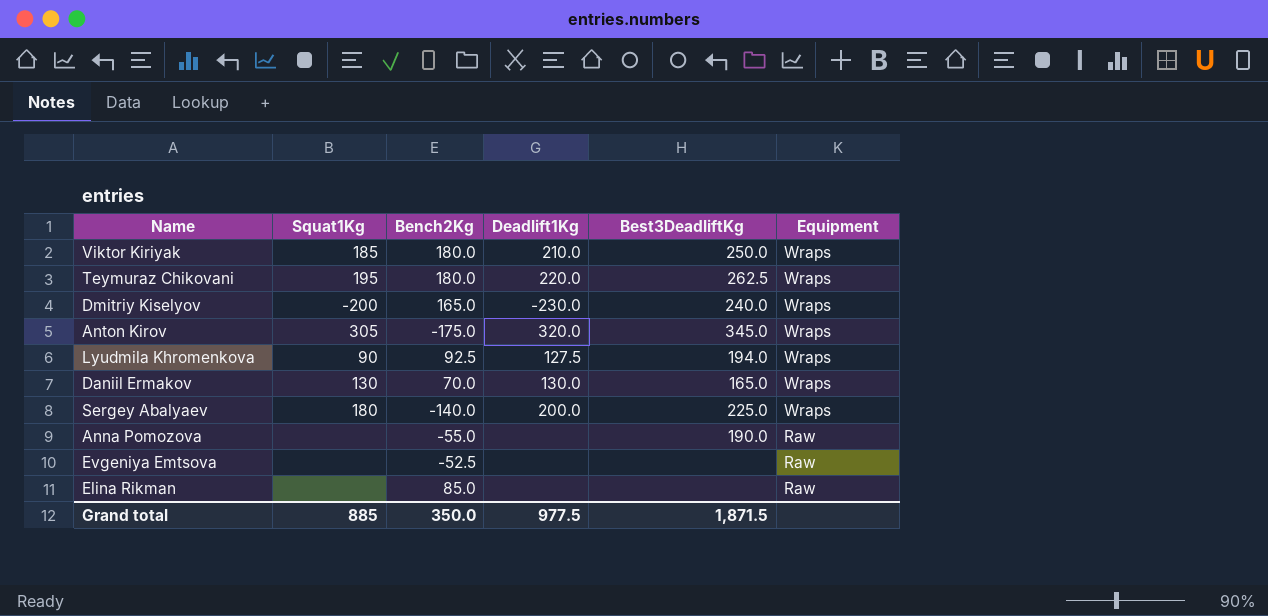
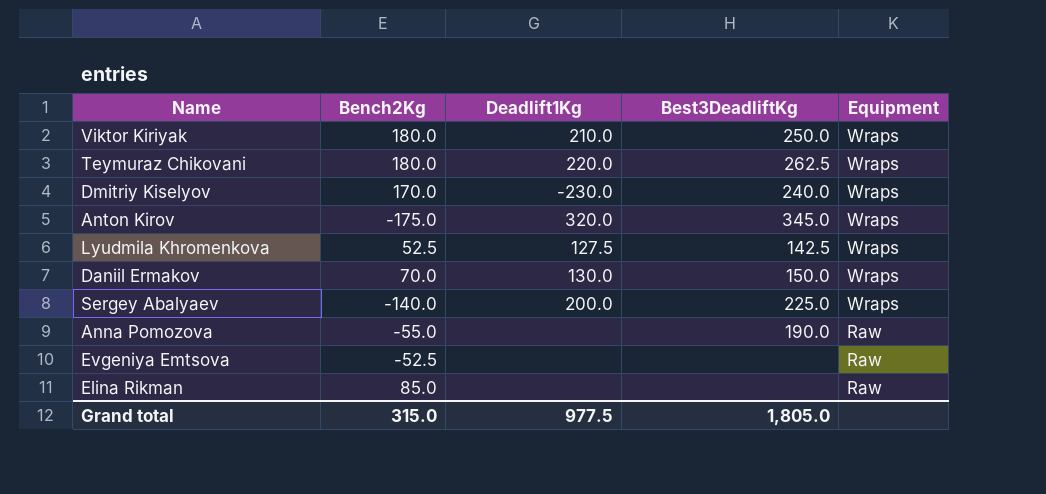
column Squat1Kg | position: 2 -> none
Dmitriy Kiselyov | Bench2Kg: 165.0 -> 170.0
Lyudmila Khromenkova | Bench2Kg: 92.5 -> 52.5
Lyudmila Khromenkova | Best3DeadliftKg: 194.0 -> 142.5
Daniil Ermakov | Best3DeadliftKg: 165.0 -> 150.0
Grand total | Bench2Kg: 350.0 -> 315.0
Grand total | Best3DeadliftKg: 1,871.5 -> 1,805.0

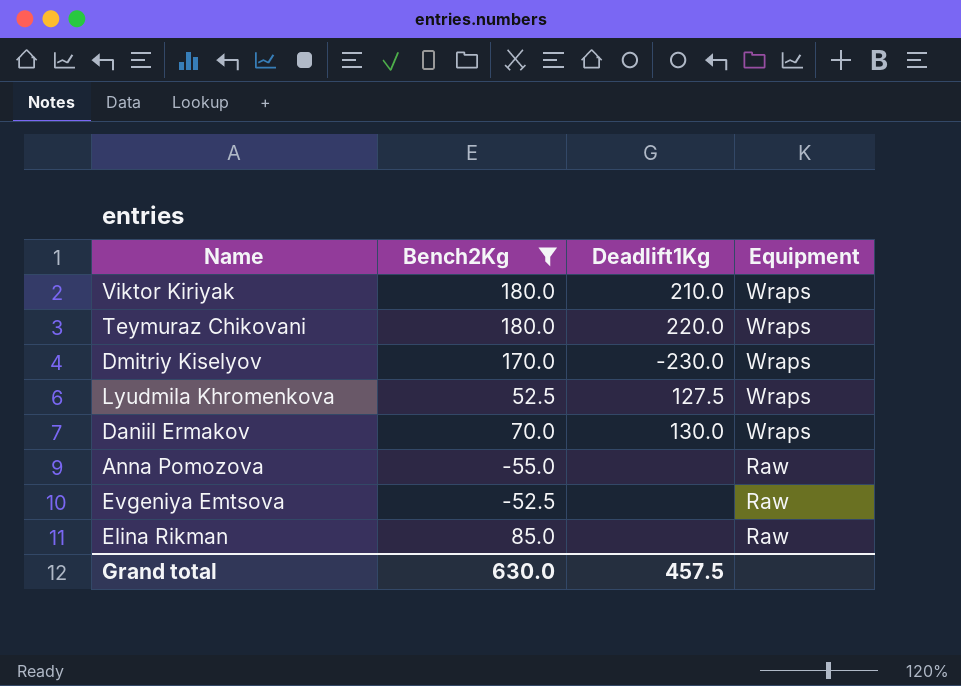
filter: none -> Bench2Kg >= -55.0
column Best3DeadliftKg | position: 4 -> none
Grand total | Bench2Kg: 315.0 -> 630.0
Grand total | Deadlift1Kg: 977.5 -> 457.5

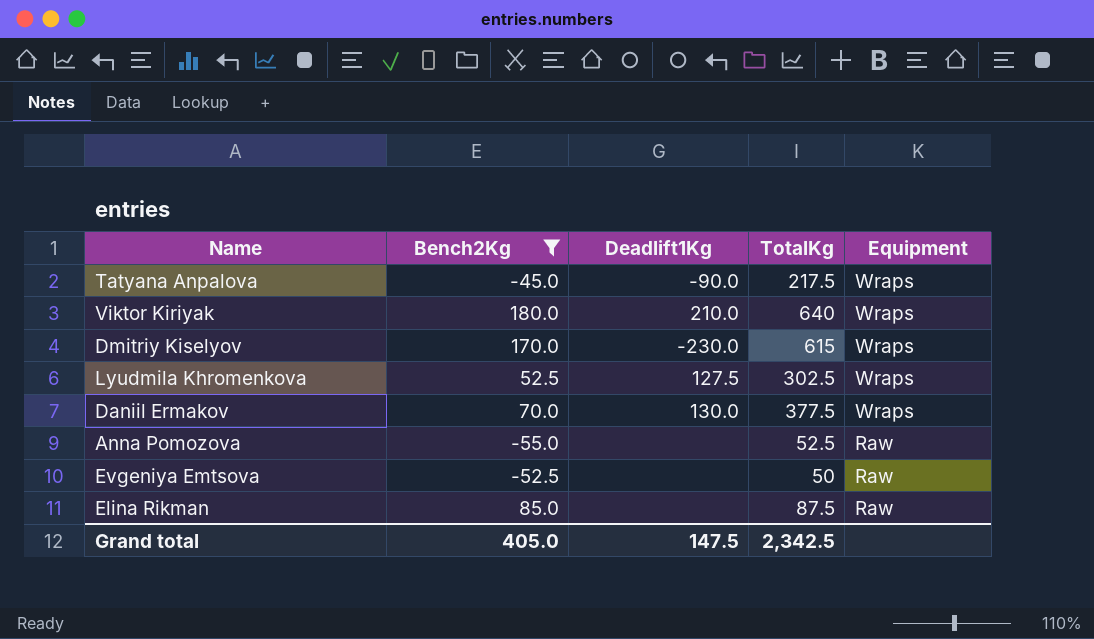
column TotalKg | position: none -> 4
row Teymuraz Chikovani: 180.0 | 220.0 | Wraps -> none
row Tatyana Anpalova: none -> -45.0 | -90.0 | 217.5 | Wraps
Grand total | Bench2Kg: 630.0 -> 405.0
Grand total | Deadlift1Kg: 457.5 -> 147.5

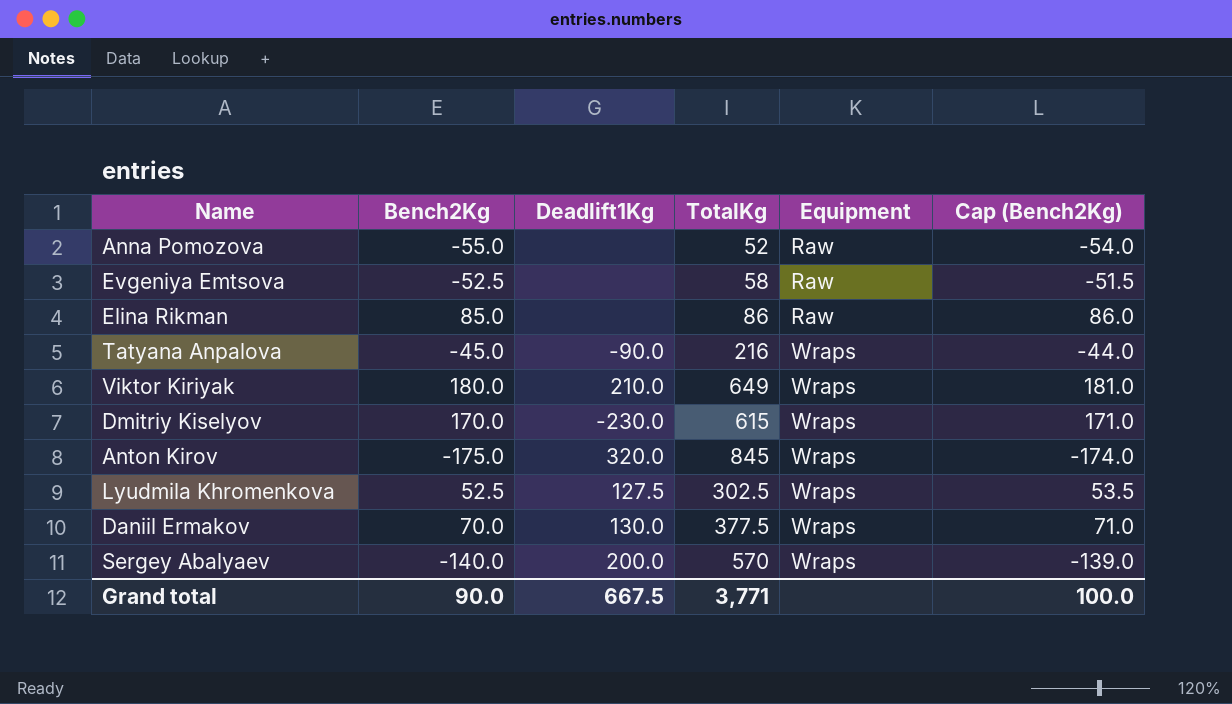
filter: Bench2Kg >= -55.0 -> none
row order: Equipment descending -> Equipment ascending
column Cap (Bench2Kg) | formula: none -> [Bench2Kg] + 1
Anna Pomozova | TotalKg: 52.5 -> 52
Evgeniya Emtsova | TotalKg: 50 -> 58
Elina Rikman | TotalKg: 87.5 -> 86
Tatyana Anpalova | TotalKg: 217.5 -> 216
Viktor Kiriyak | TotalKg: 640 -> 649
Grand total | Bench2Kg: 405.0 -> 90.0
Grand total | Deadlift1Kg: 147.5 -> 667.5
Grand total | TotalKg: 2,342.5 -> 3,771

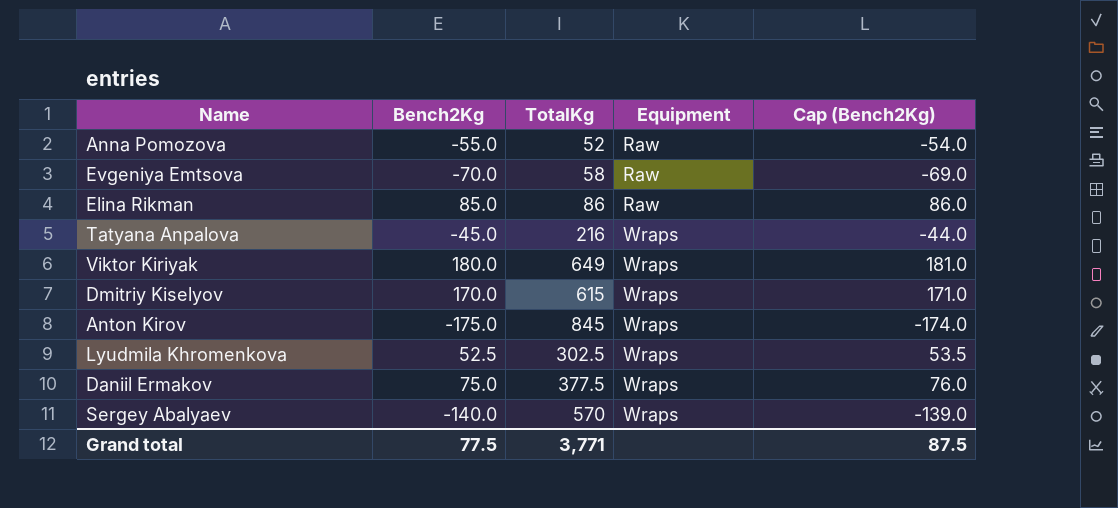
column Deadlift1Kg | position: 3 -> none
Evgeniya Emtsova | Bench2Kg: -52.5 -> -70.0
Evgeniya Emtsova | Cap (Bench2Kg): -51.5 -> -69.0
Daniil Ermakov | Bench2Kg: 70.0 -> 75.0
Daniil Ermakov | Cap (Bench2Kg): 71.0 -> 76.0
Grand total | Bench2Kg: 90.0 -> 77.5
Grand total | Cap (Bench2Kg): 100.0 -> 87.5

